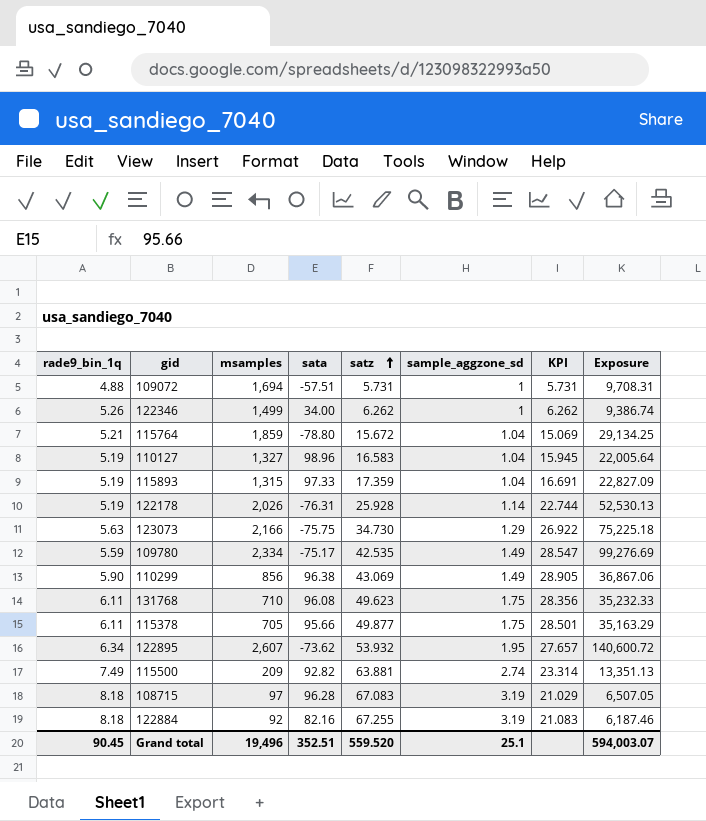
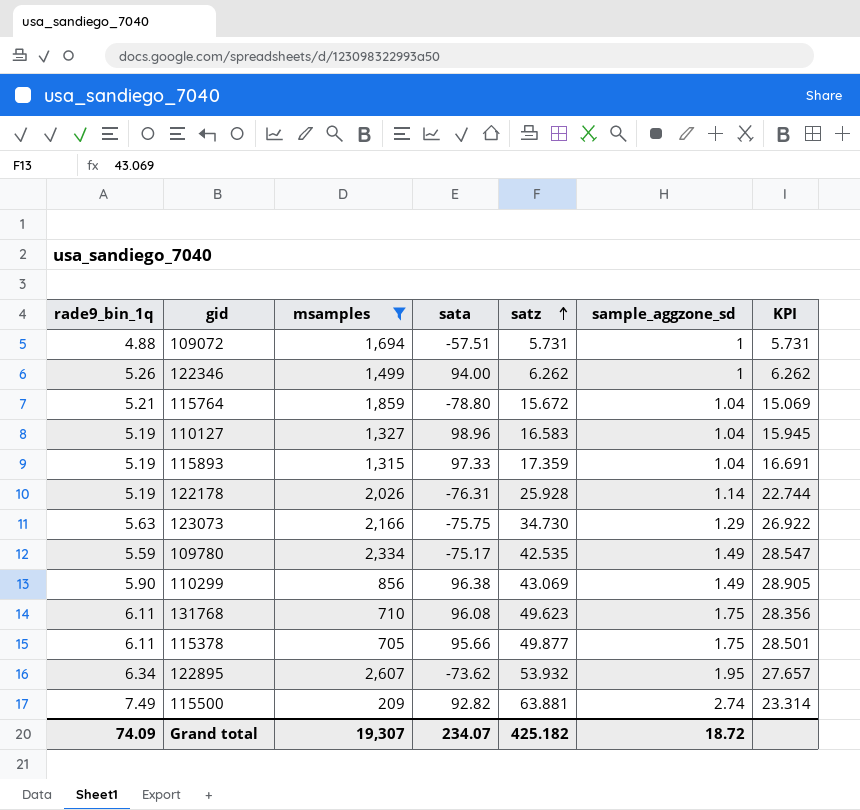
filter: none -> msamples >= 209
column Exposure | formula: [msamples] * [satz] -> none
122346 | sata: 34.00 -> 94.00
Grand total | rade9_bin_1q: 90.45 -> 74.09
Grand total | msamples: 19,496 -> 19,307
Grand total | sata: 352.51 -> 234.07
Grand total | satz: 559.520 -> 425.182
Grand total | sample_aggzone_sd: 25.1 -> 18.72

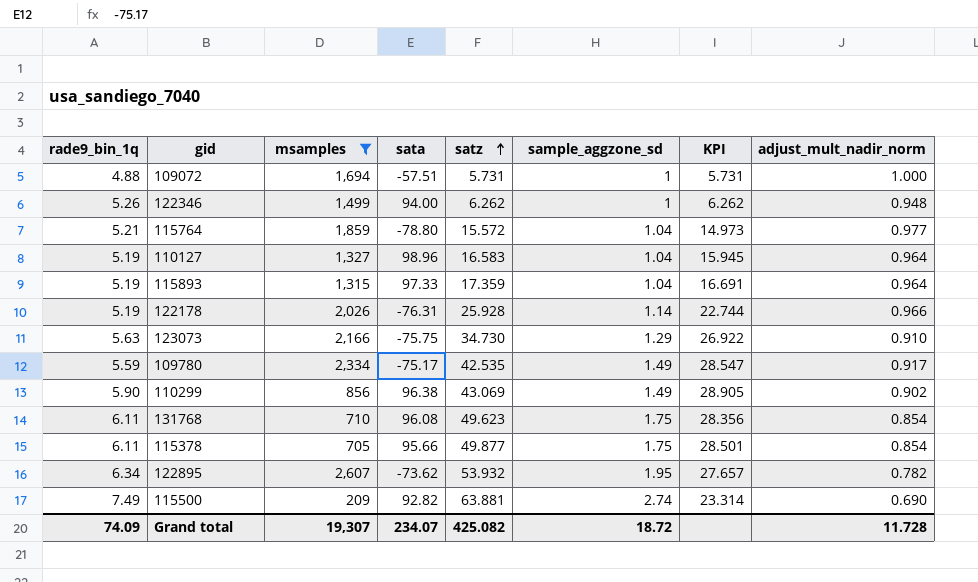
column adjust_mult_nadir_norm | position: none -> 8
115764 | satz: 15.672 -> 15.572
115764 | KPI: 15.069 -> 14.973
Grand total | satz: 425.182 -> 425.082

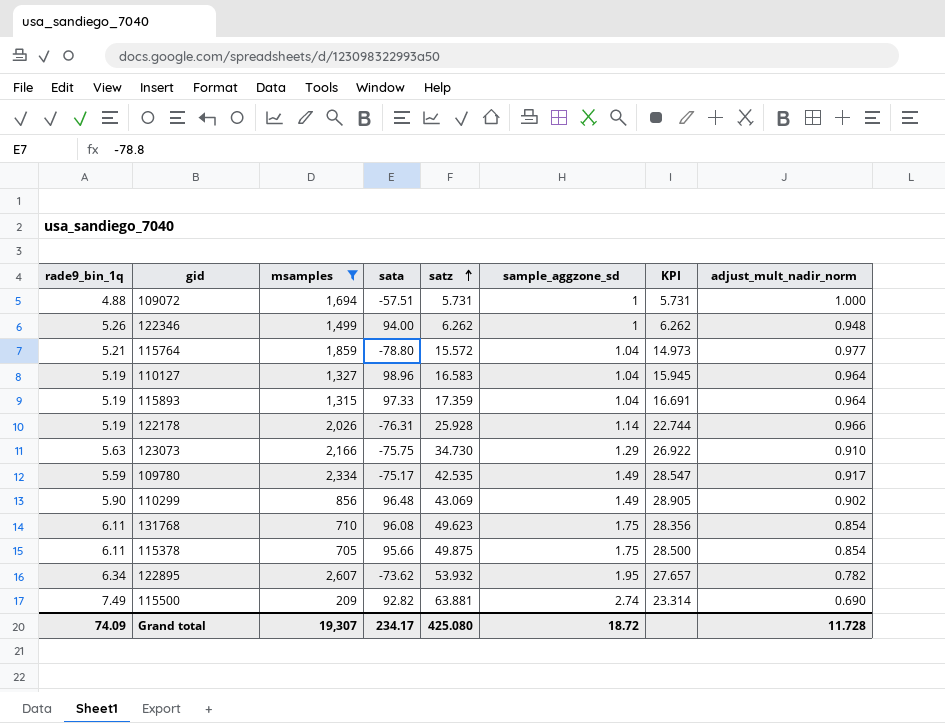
110299 | sata: 96.38 -> 96.48
115378 | satz: 49.877 -> 49.875
115378 | KPI: 28.501 -> 28.500
Grand total | sata: 234.07 -> 234.17
Grand total | satz: 425.082 -> 425.080

